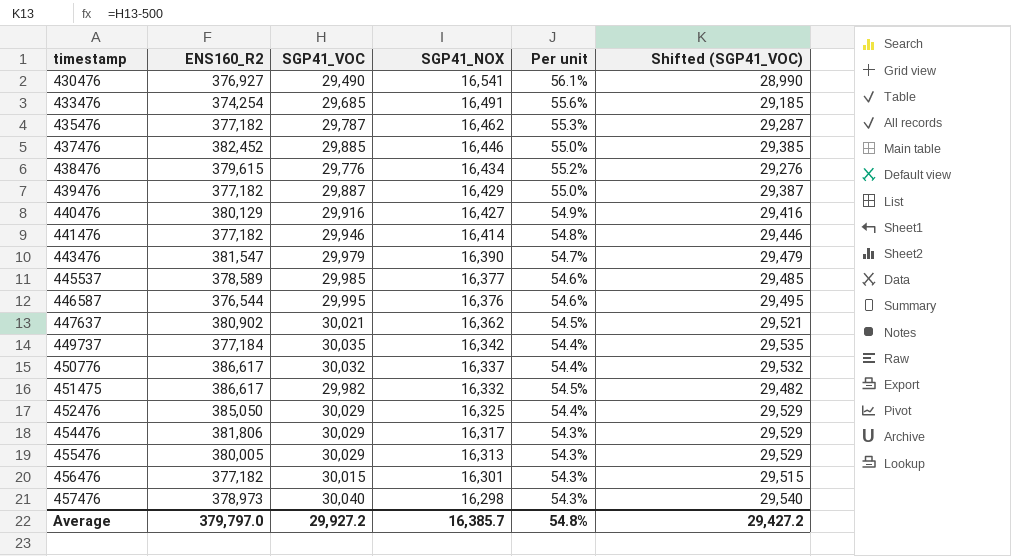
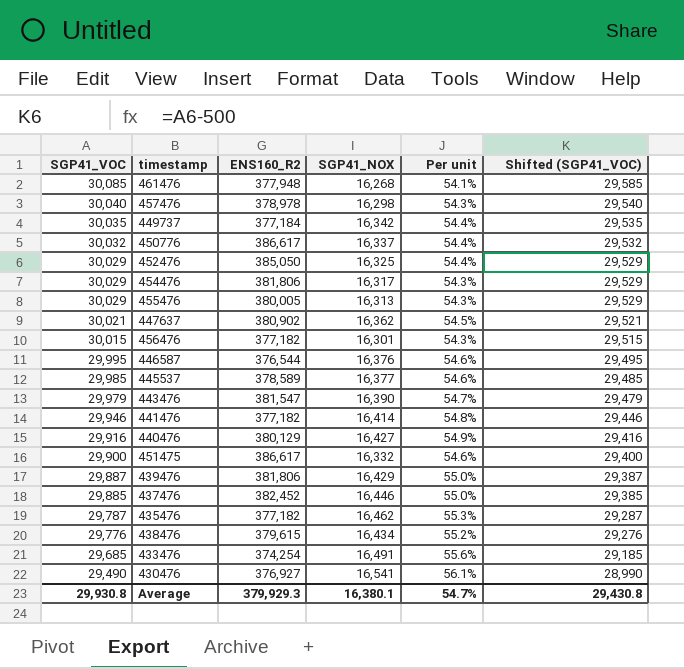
row order: timestamp ascending -> SGP41_VOC descending
column SGP41_VOC | position: 3 -> 1
row 461476: none -> 30,085 | 377,948 | 16,268 | 54.1% | 29,585
457476 | ENS160_R2: 378,973 -> 378,978
451475 | SGP41_VOC: 29,982 -> 29,900
451475 | Per unit: 54.5% -> 54.6%
451475 | Shifted (SGP41_VOC): 29,482 -> 29,400
439476 | ENS160_R2: 377,182 -> 381,806
Average | SGP41_VOC: 29,927.2 -> 29,930.8
Average | ENS160_R2: 379,797.0 -> 379,929.3
Average | SGP41_NOX: 16,385.7 -> 16,380.1
Average | Per unit: 54.8% -> 54.7%
Average | Shifted (SGP41_VOC): 29,427.2 -> 29,430.8

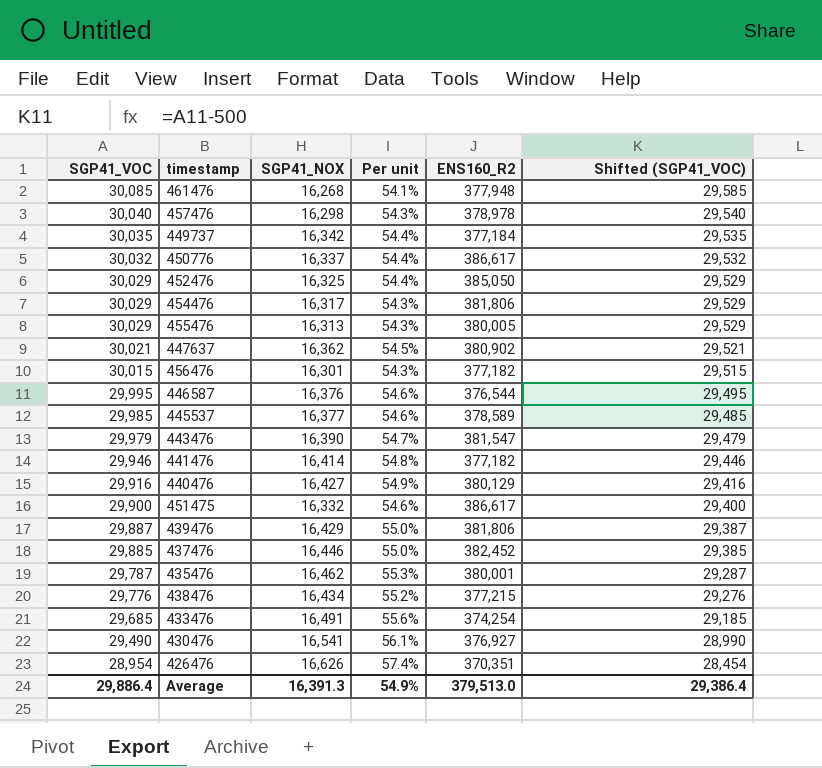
column ENS160_R2 | position: 3 -> 5
435476 | ENS160_R2: 377,182 -> 380,001
438476 | ENS160_R2: 379,615 -> 377,215
row 426476: none -> 28,954 | 16,626 | 57.4% | 370,351 | 28,454
Average | SGP41_VOC: 29,930.8 -> 29,886.4
Average | SGP41_NOX: 16,380.1 -> 16,391.3
Average | Per unit: 54.7% -> 54.9%
Average | ENS160_R2: 379,929.3 -> 379,513.0
Average | Shifted (SGP41_VOC): 29,430.8 -> 29,386.4

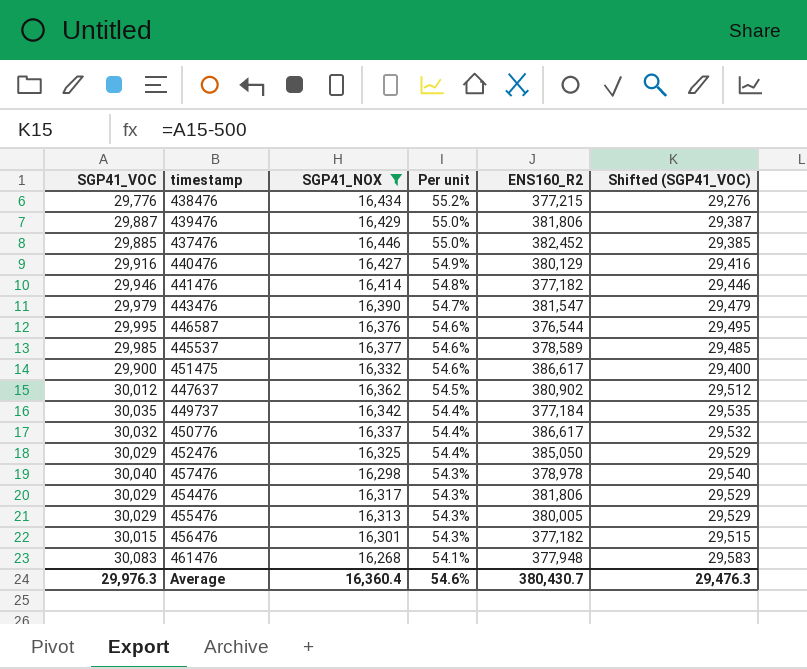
filter: none -> SGP41_NOX <= 16,446
row order: SGP41_VOC descending -> Per unit descending
447637 | SGP41_VOC: 30,021 -> 30,012
447637 | Shifted (SGP41_VOC): 29,521 -> 29,512
461476 | SGP41_VOC: 30,085 -> 30,083
461476 | Shifted (SGP41_VOC): 29,585 -> 29,583
Average | SGP41_VOC: 29,886.4 -> 29,976.3
Average | SGP41_NOX: 16,391.3 -> 16,360.4
Average | Per unit: 54.9% -> 54.6%
Average | ENS160_R2: 379,513.0 -> 380,430.7
Average | Shifted (SGP41_VOC): 29,386.4 -> 29,476.3

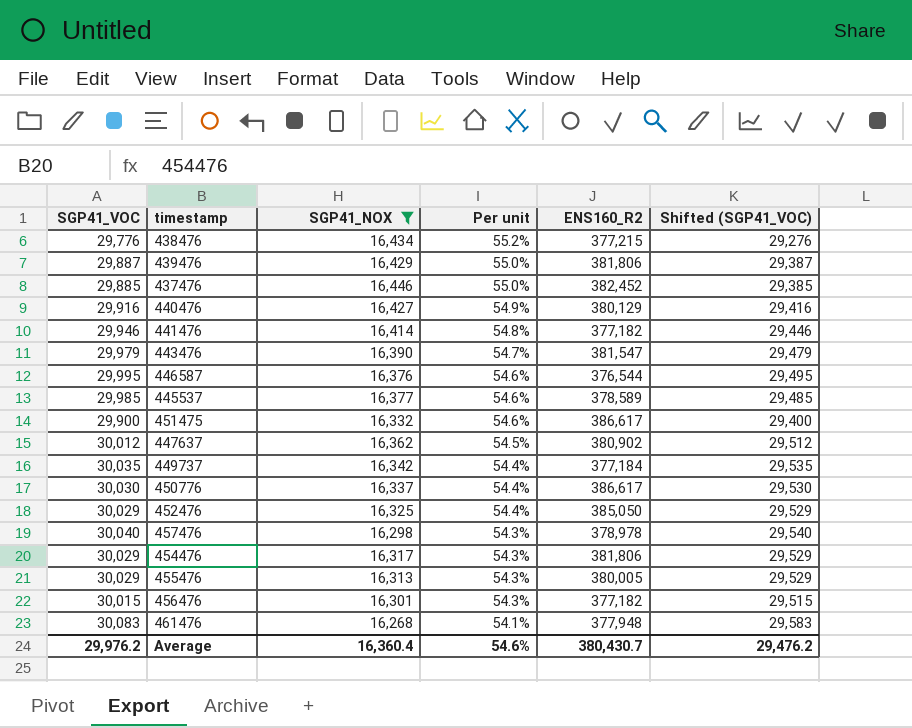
450776 | SGP41_VOC: 30,032 -> 30,030
450776 | Shifted (SGP41_VOC): 29,532 -> 29,530
Average | SGP41_VOC: 29,976.3 -> 29,976.2
Average | Shifted (SGP41_VOC): 29,476.3 -> 29,476.2

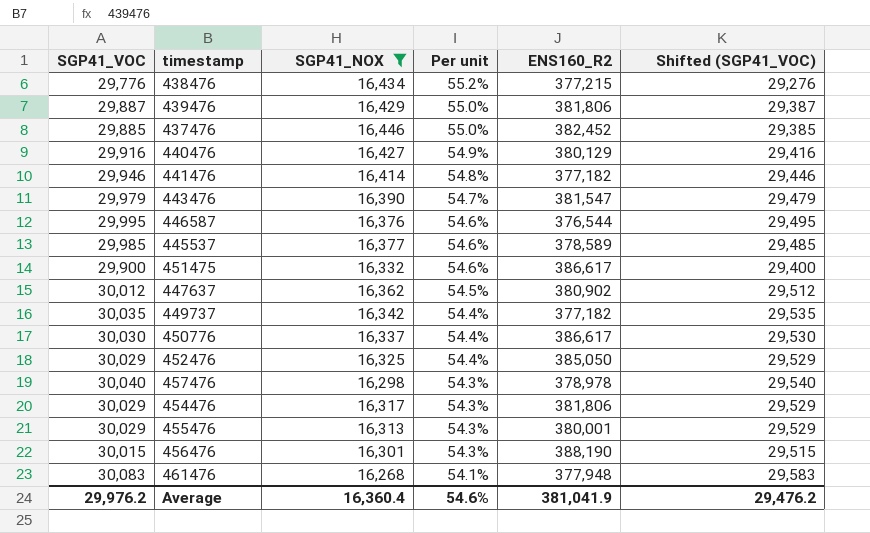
449737 | ENS160_R2: 377,184 -> 377,182
455476 | ENS160_R2: 380,005 -> 380,001
456476 | ENS160_R2: 377,182 -> 388,190
Average | ENS160_R2: 380,430.7 -> 381,041.9

